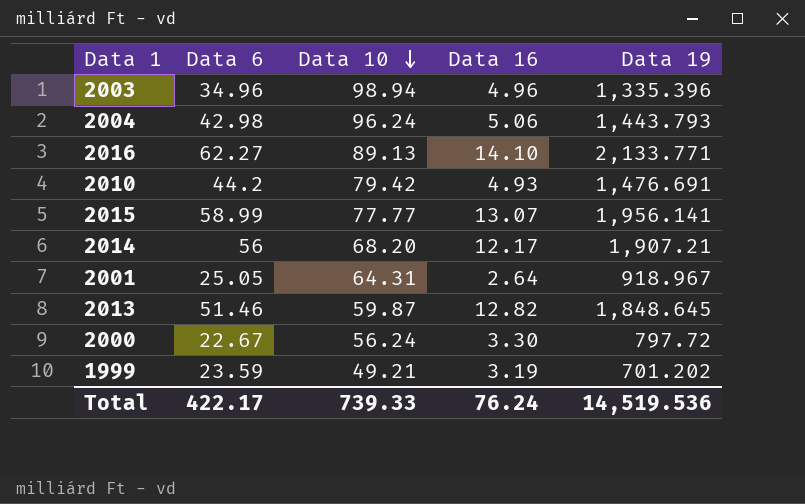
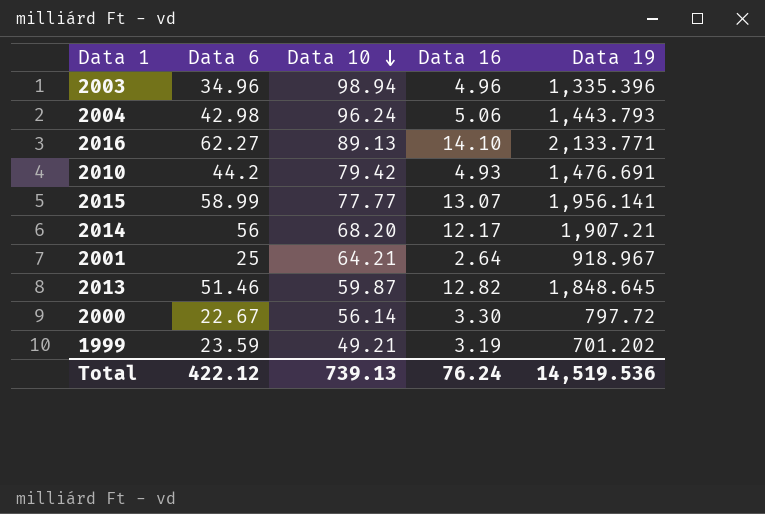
2001 | Data 6: 25.05 -> 25
2001 | Data 10: 64.31 -> 64.21
2000 | Data 10: 56.24 -> 56.14
Total | Data 6: 422.17 -> 422.12
Total | Data 10: 739.33 -> 739.13

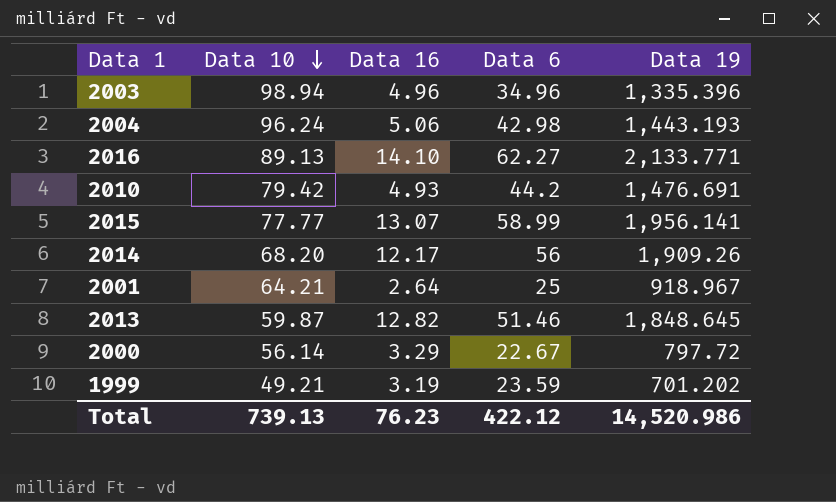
column Data 6 | position: 2 -> 4
2004 | Data 19: 1,443.793 -> 1,443.193
2014 | Data 19: 1,907.21 -> 1,909.26
2000 | Data 16: 3.30 -> 3.29
Total | Data 16: 76.24 -> 76.23
Total | Data 19: 14,519.536 -> 14,520.986

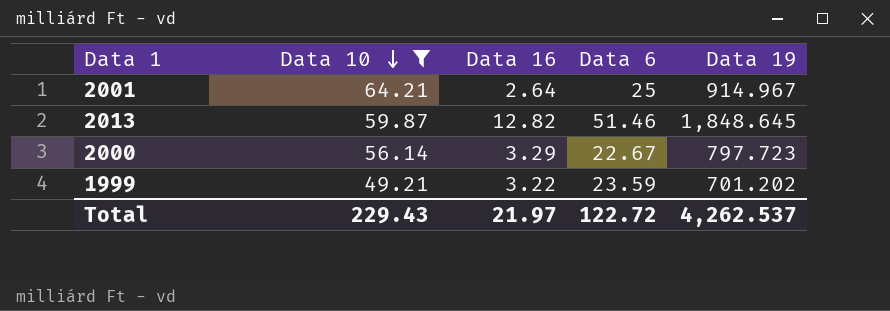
filter: none -> Data 10 <= 64.21
2001 | Data 19: 918.967 -> 914.967
2000 | Data 19: 797.72 -> 797.723
1999 | Data 16: 3.19 -> 3.22
Total | Data 10: 739.13 -> 229.43
Total | Data 16: 76.23 -> 21.97
Total | Data 6: 422.12 -> 122.72
Total | Data 19: 14,520.986 -> 4,262.537

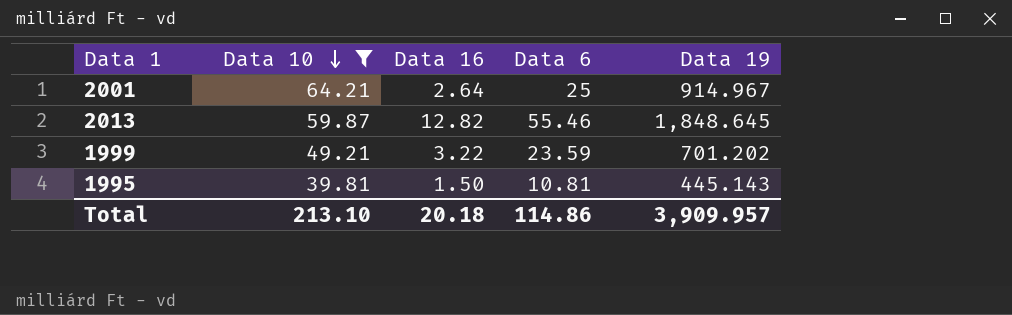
row 2000: 56.14 | 3.29 | 22.67 | 797.723 -> none
2013 | Data 6: 51.46 -> 55.46
row 1995: none -> 39.81 | 1.50 | 10.81 | 445.143
Total | Data 10: 229.43 -> 213.10
Total | Data 16: 21.97 -> 20.18
Total | Data 6: 122.72 -> 114.86
Total | Data 19: 4,262.537 -> 3,909.957

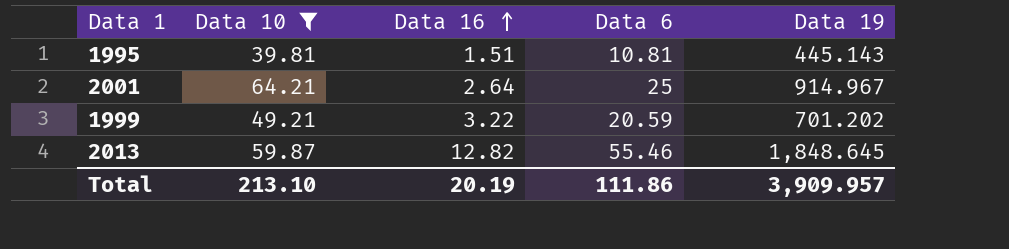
row order: Data 10 descending -> Data 16 ascending
1995 | Data 16: 1.50 -> 1.51
1999 | Data 6: 23.59 -> 20.59
Total | Data 16: 20.18 -> 20.19
Total | Data 6: 114.86 -> 111.86

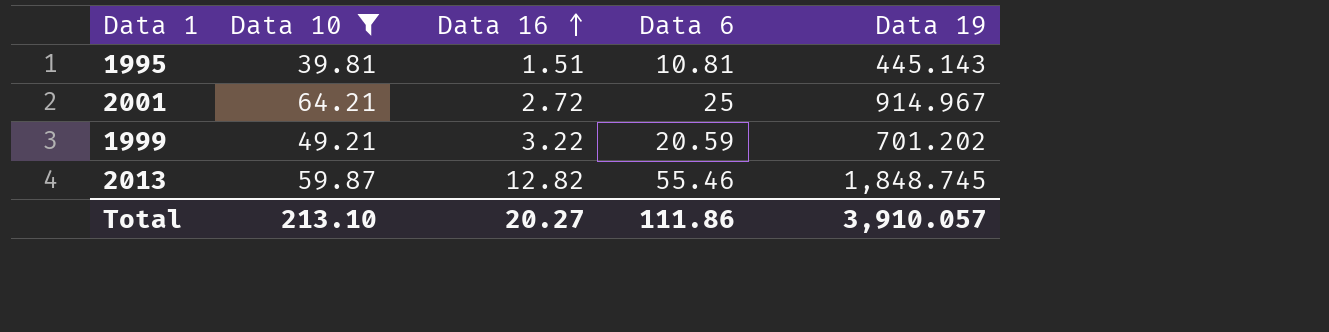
2001 | Data 16: 2.64 -> 2.72
2013 | Data 19: 1,848.645 -> 1,848.745
Total | Data 16: 20.19 -> 20.27
Total | Data 19: 3,909.957 -> 3,910.057

